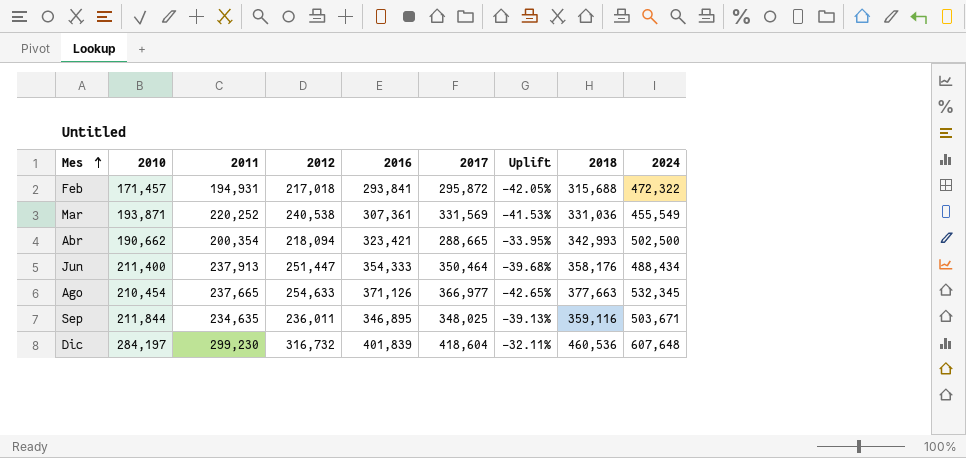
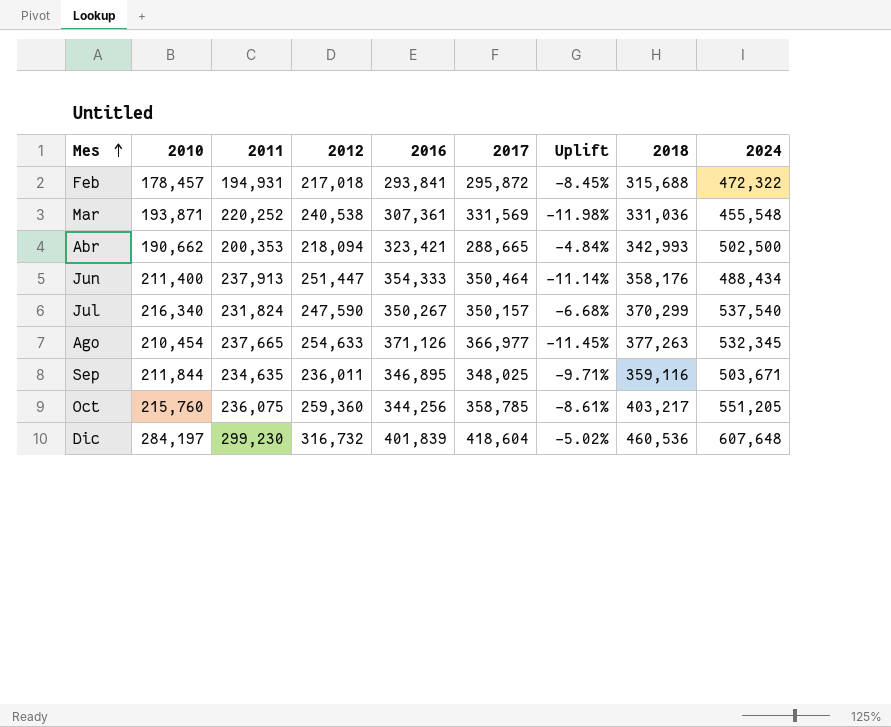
column Uplift | formula: ([2010] - [2017]) / [2017] -> ([2010] - [2011]) / [2011]
Feb | 2010: 171,457 -> 178,457
Mar | 2024: 455,549 -> 455,548
Abr | 2011: 200,354 -> 200,353
row Jul: none -> 216,340 | 231,824 | 247,590 | 350,267 | 350,157 | -6.68% | 370,299 | 537,540
Ago | 2018: 377,663 -> 377,263
row Oct: none -> 215,760 | 236,075 | 259,360 | 344,256 | 358,785 | -8.61% | 403,217 | 551,205

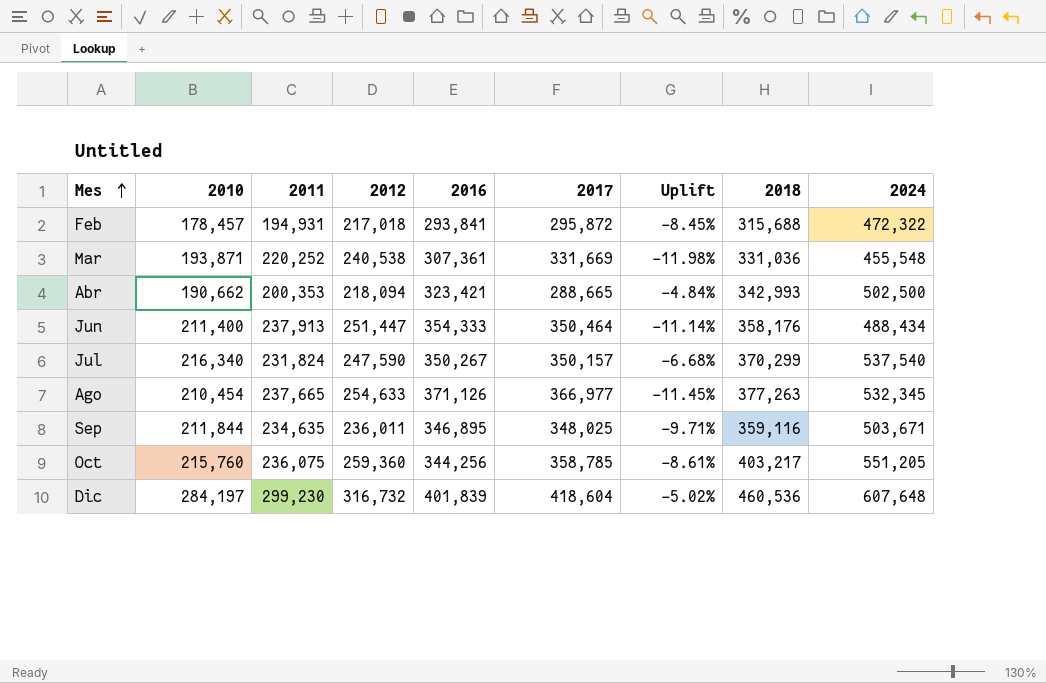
Mar | 2017: 331,569 -> 331,669

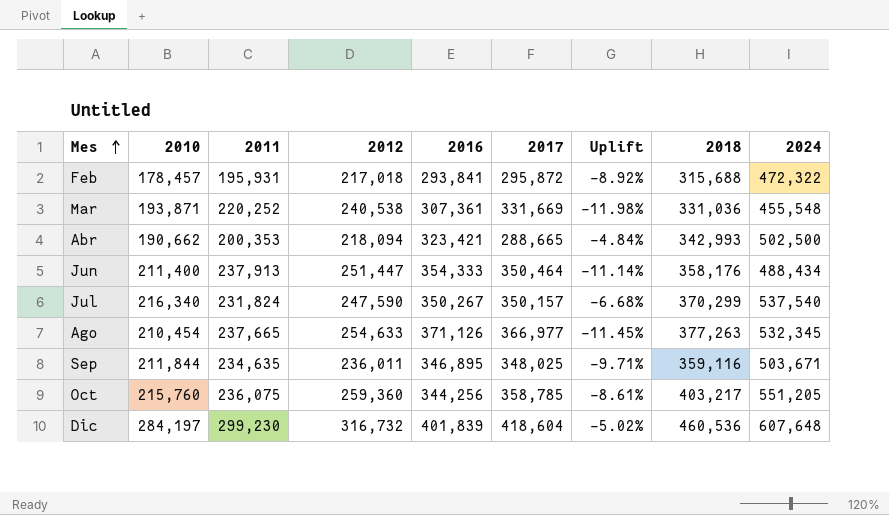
Feb | 2011: 194,931 -> 195,931
Feb | Uplift: -8.45% -> -8.92%

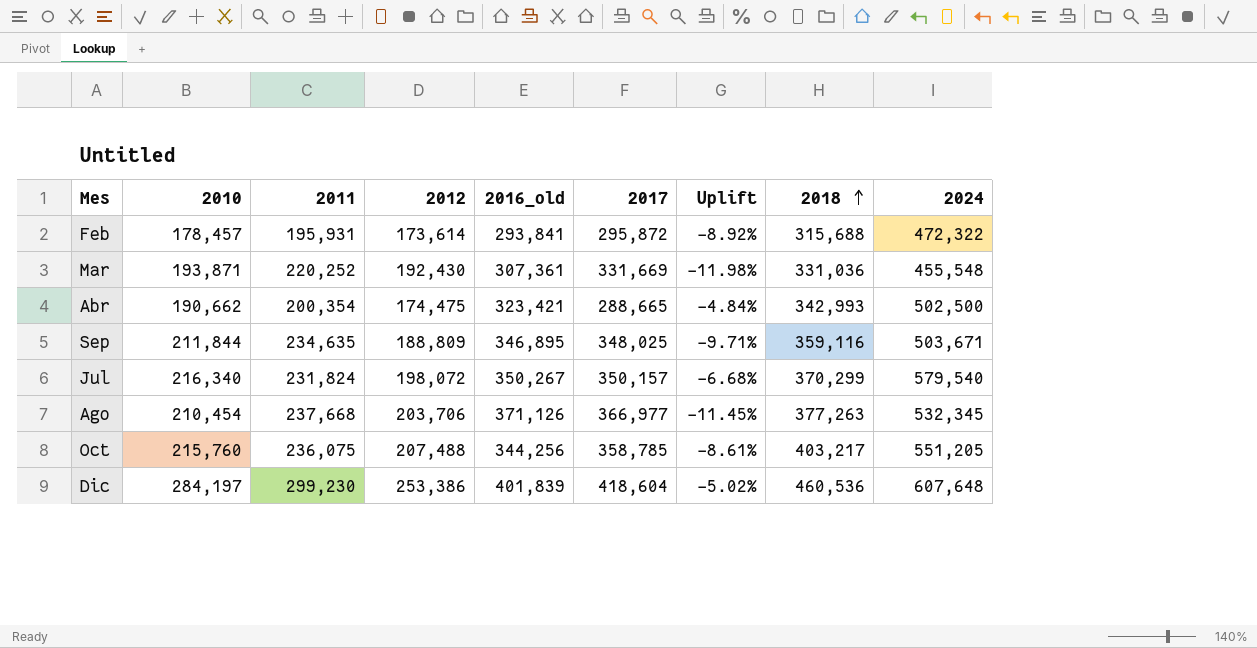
row order: Mes ascending -> 2018 ascending
column name: 2016 -> 2016_old
row Jun: 211,400 | 237,913 | 251,447 | 354,333 | 350,464 | -11.14% | 358,176 | 488,434 -> none
Feb | 2012: 217,018 -> 173,614
Mar | 2012: 240,538 -> 192,430
Abr | 2011: 200,353 -> 200,354
Abr | 2012: 218,094 -> 174,475
Sep | 2012: 236,011 -> 188,809
Jul | 2012: 247,590 -> 198,072
Jul | 2024: 537,540 -> 579,540
Ago | 2011: 237,665 -> 237,668
Ago | 2012: 254,633 -> 203,706
Oct | 2012: 259,360 -> 207,488
Dic | 2012: 316,732 -> 253,386

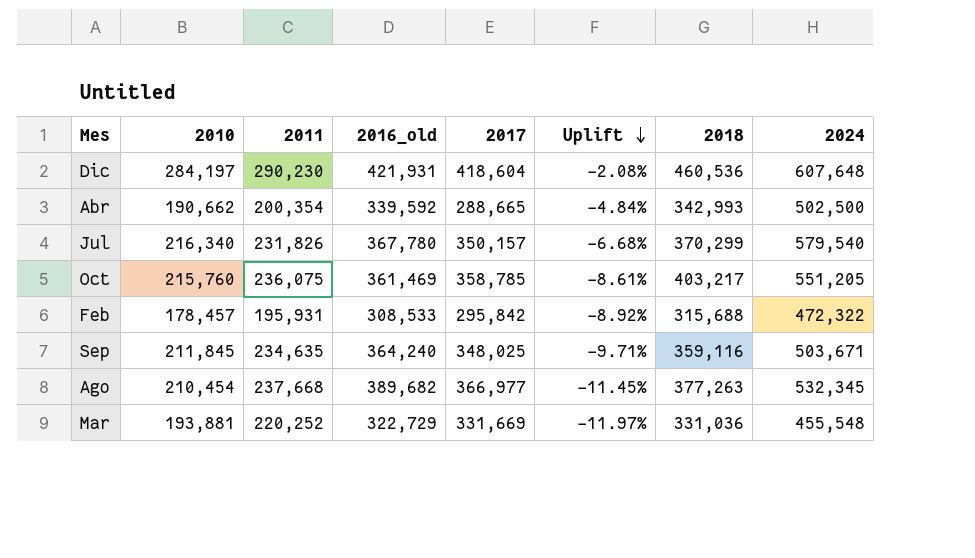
row order: 2018 ascending -> Uplift descending
column 2012 | position: 4 -> none
Dic | 2011: 299,230 -> 290,230
Dic | 2016_old: 401,839 -> 421,931
Dic | Uplift: -5.02% -> -2.08%
Abr | 2016_old: 323,421 -> 339,592
Jul | 2011: 231,824 -> 231,826
Jul | 2016_old: 350,267 -> 367,780
Oct | 2016_old: 344,256 -> 361,469
Feb | 2016_old: 293,841 -> 308,533
Feb | 2017: 295,872 -> 295,842
Sep | 2010: 211,844 -> 211,845
Sep | 2016_old: 346,895 -> 364,240
Ago | 2016_old: 371,126 -> 389,682
Mar | 2010: 193,871 -> 193,881
Mar | 2016_old: 307,361 -> 322,729
Mar | Uplift: -11.98% -> -11.97%

